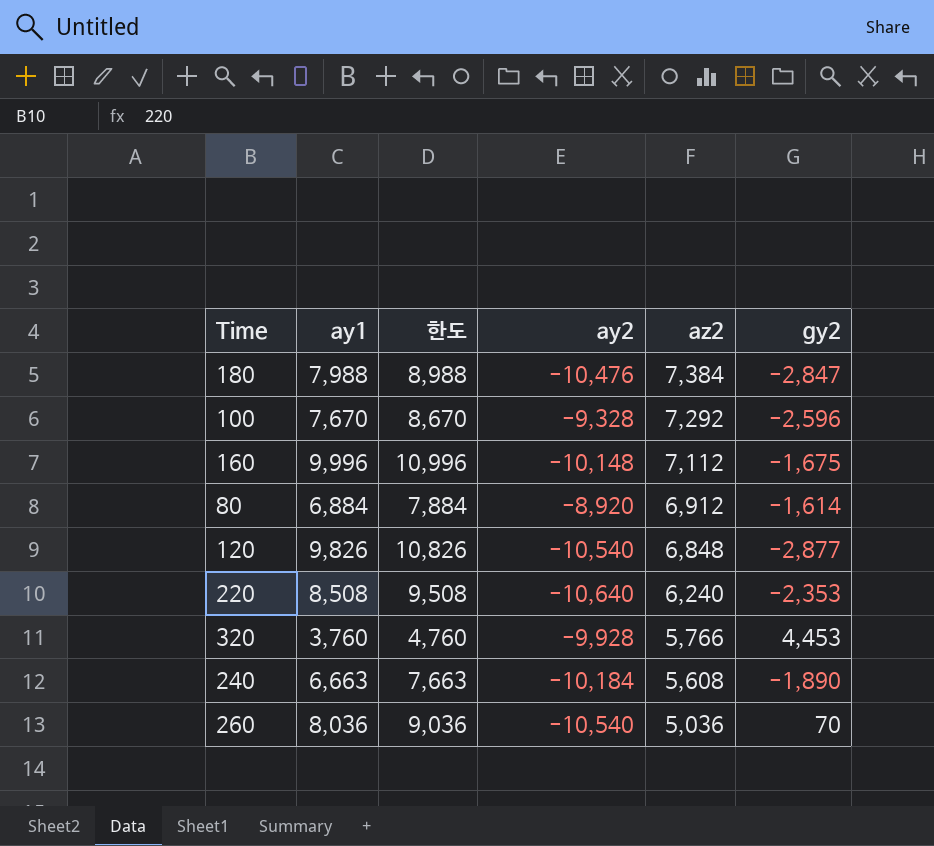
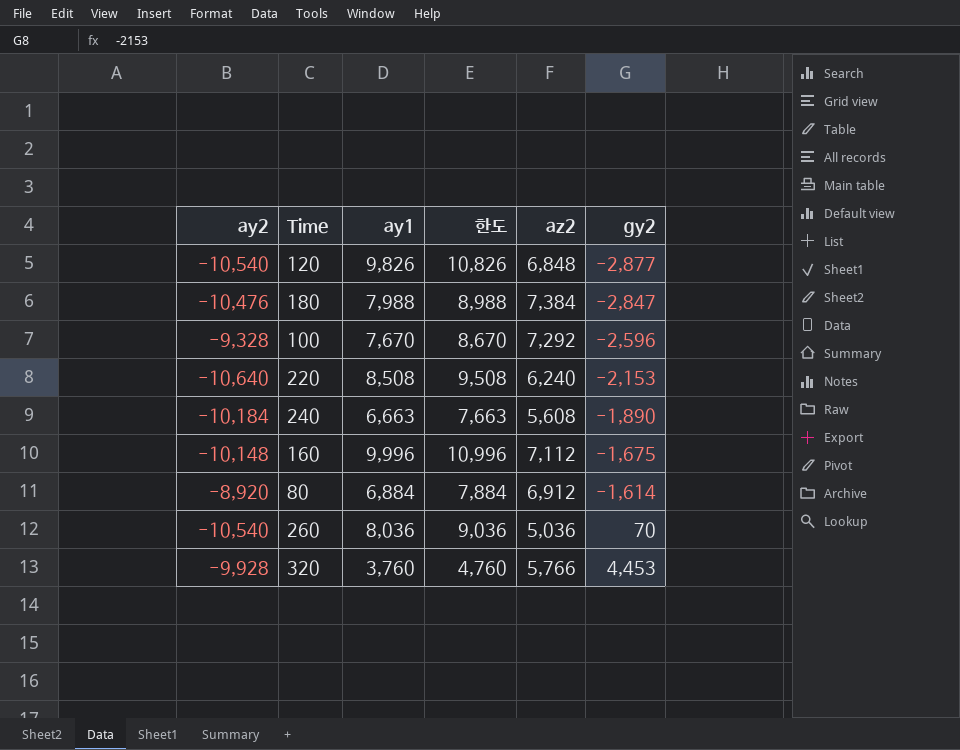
row order: az2 descending -> gy2 ascending
column ay2 | position: 4 -> 1
220 | gy2: -2,353 -> -2,153

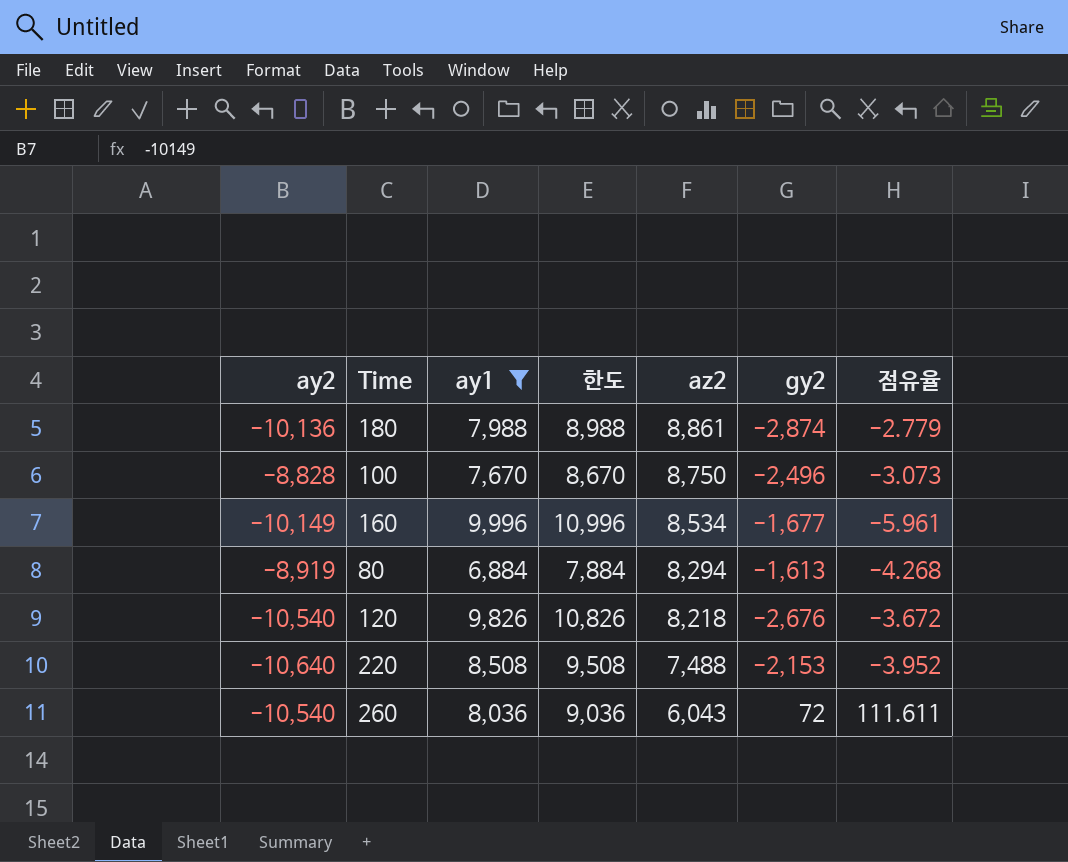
filter: none -> ay1 >= 6,884
row order: gy2 ascending -> az2 descending
column 점유율 | formula: none -> [ay1] / [gy2]
180 | ay2: -10,476 -> -10,136
180 | az2: 7,384 -> 8,861
180 | gy2: -2,847 -> -2,874
100 | ay2: -9,328 -> -8,828
100 | az2: 7,292 -> 8,750
100 | gy2: -2,596 -> -2,496
160 | ay2: -10,148 -> -10,149
160 | az2: 7,112 -> 8,534
160 | gy2: -1,675 -> -1,677
80 | ay2: -8,920 -> -8,919
80 | az2: 6,912 -> 8,294
80 | gy2: -1,614 -> -1,613
120 | az2: 6,848 -> 8,218
120 | gy2: -2,877 -> -2,676
220 | az2: 6,240 -> 7,488
260 | az2: 5,036 -> 6,043
260 | gy2: 70 -> 72

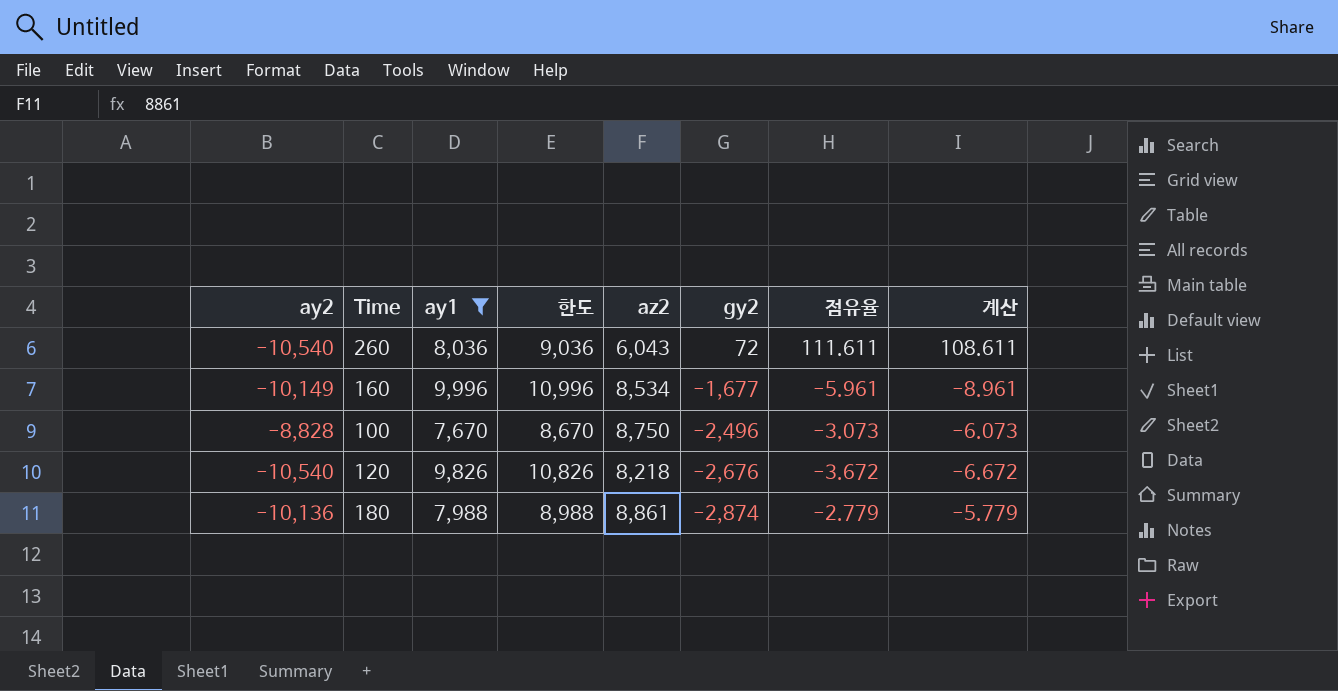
row order: az2 descending -> gy2 descending
column 계산 | formula: none -> [점유율] - 3
row 80: -8,919 | 6,884 | 7,884 | 8,294 | -1,613 | -4.268 -> none
row 220: -10,640 | 8,508 | 9,508 | 7,488 | -2,153 | -3.952 -> none

